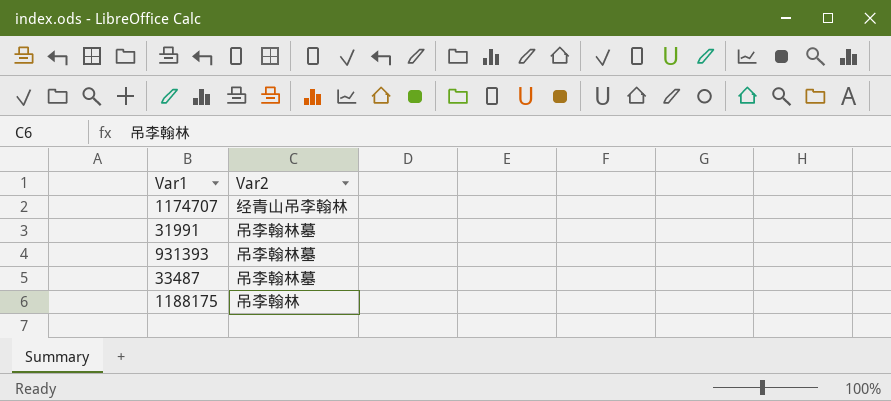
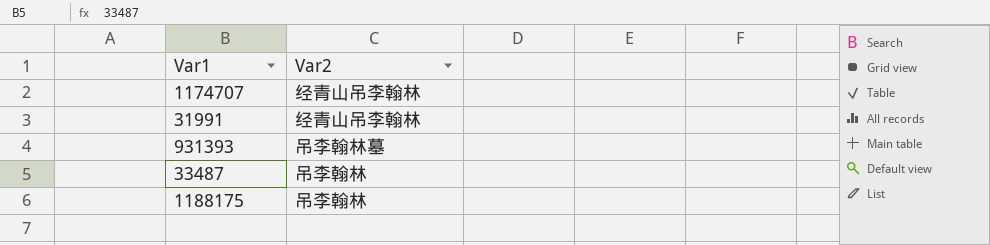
31991 | Var2: 吊李翰林墓 -> 经青山吊李翰林
33487 | Var2: 吊李翰林墓 -> 吊李翰林

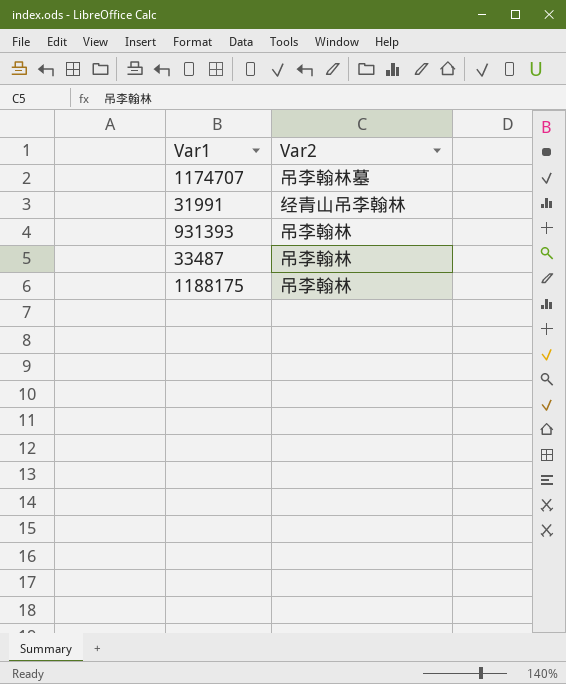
1174707 | Var2: 经青山吊李翰林 -> 吊李翰林墓
931393 | Var2: 吊李翰林墓 -> 吊李翰林

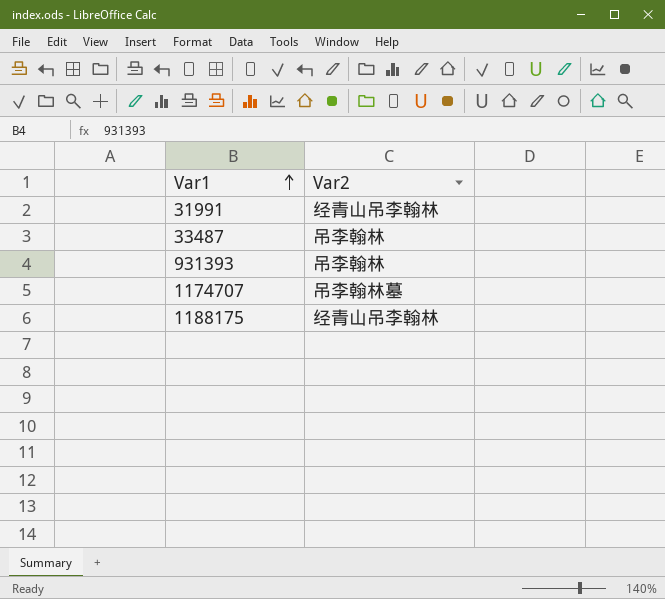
row order: none -> Var1 ascending
1188175 | Var2: 吊李翰林 -> 经青山吊李翰林

